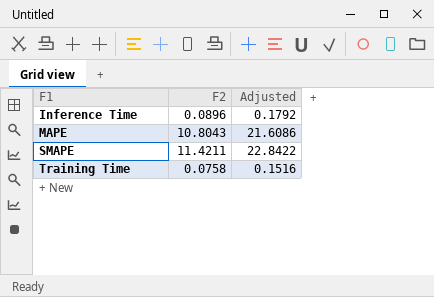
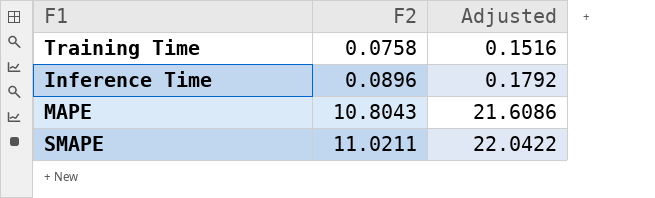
row order: F1 ascending -> F2 ascending
SMAPE | F2: 11.4211 -> 11.0211
SMAPE | Adjusted: 22.8422 -> 22.0422

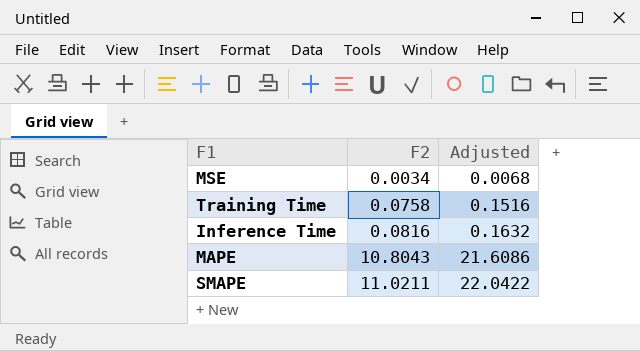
row MSE: none -> 0.0034 | 0.0068
Inference Time | F2: 0.0896 -> 0.0816
Inference Time | Adjusted: 0.1792 -> 0.1632

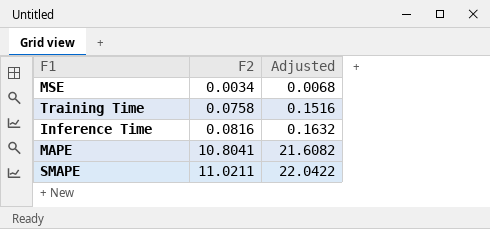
MAPE | F2: 10.8043 -> 10.8041
MAPE | Adjusted: 21.6086 -> 21.6082

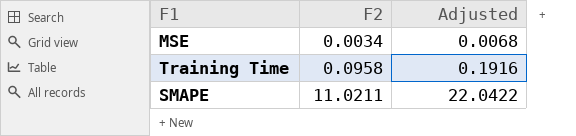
row Inference Time: 0.0816 | 0.1632 -> none
row MAPE: 10.8041 | 21.6082 -> none
Training Time | F2: 0.0758 -> 0.0958
Training Time | Adjusted: 0.1516 -> 0.1916

